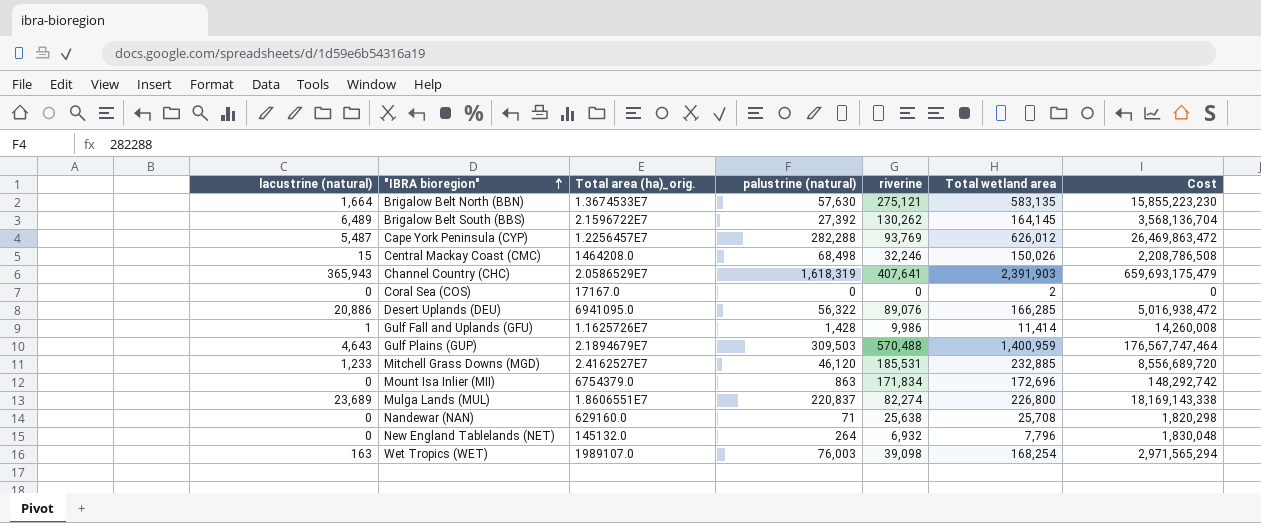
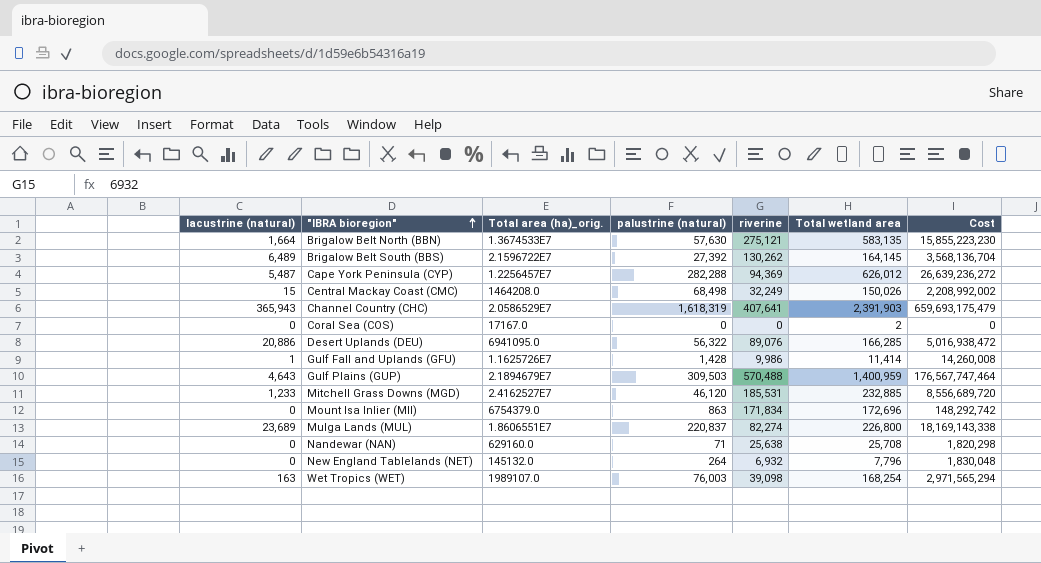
Cape York Peninsula (CYP) | riverine: 93,769 -> 94,369
Cape York Peninsula (CYP) | Cost: 26,469,863,472 -> 26,639,236,272
Central Mackay Coast (CMC) | riverine: 32,246 -> 32,249
Central Mackay Coast (CMC) | Cost: 2,208,786,508 -> 2,208,992,002

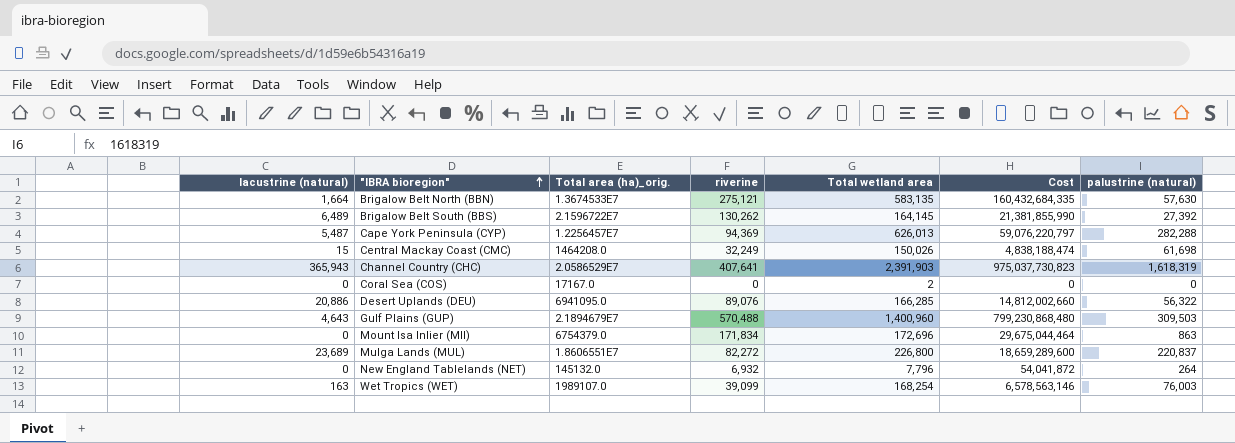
column Cost | formula: [palustrine (natural)] * [riverine] -> [riverine] * [Total wetland area]
column palustrine (natural) | position: 4 -> 7
row Gulf Fall and Uplands (GFU): 1 | 1.1625726E7 | 1,428 | 9,986 | 11,414 | 14,260,008 -> none
row Mitchell Grass Downs (MGD): 1,233 | 2.4162527E7 | 46,120 | 185,531 | 232,885 | 8,556,689,720 -> none
row Nandewar (NAN): 0 | 629160.0 | 71 | 25,638 | 25,708 | 1,820,298 -> none
Cape York Peninsula (CYP) | Total wetland area: 626,012 -> 626,013
Central Mackay Coast (CMC) | palustrine (natural): 68,498 -> 61,698
Gulf Plains (GUP) | Total wetland area: 1,400,959 -> 1,400,960
Mulga Lands (MUL) | riverine: 82,274 -> 82,272
Wet Tropics (WET) | riverine: 39,098 -> 39,099

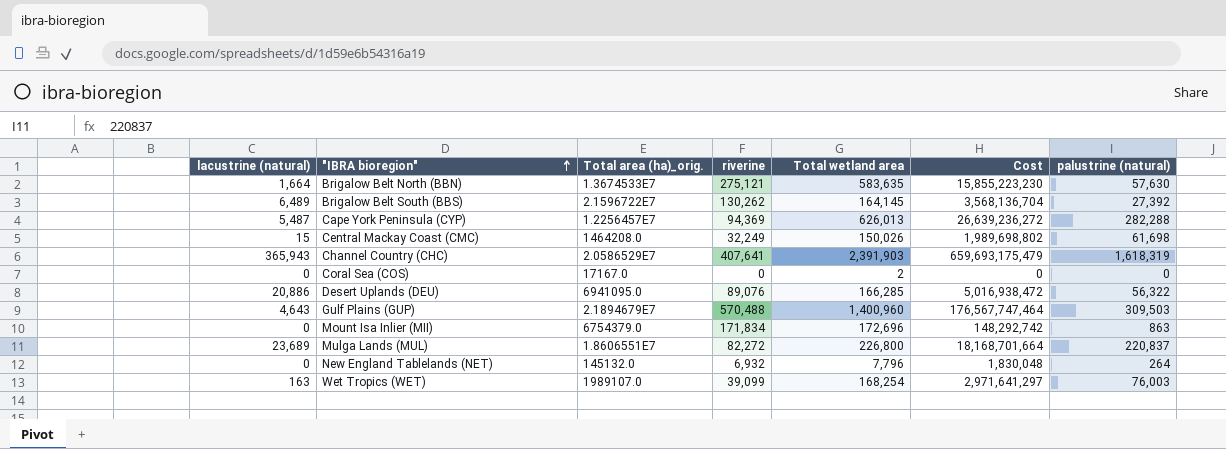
column Cost | formula: [riverine] * [Total wetland area] -> [riverine] * [palustrine (natural)]
Brigalow Belt North (BBN) | Total wetland area: 583,135 -> 583,635

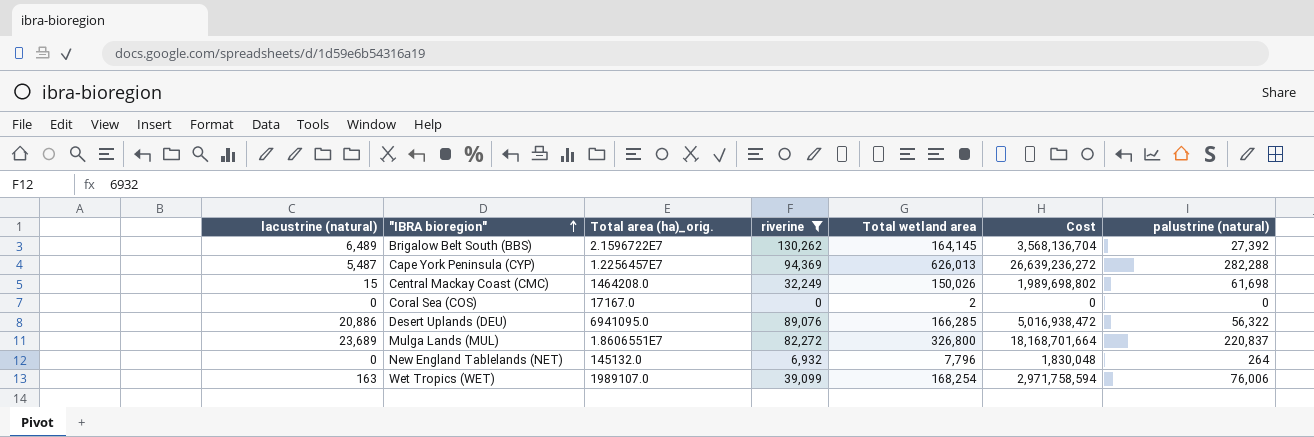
filter: none -> riverine <= 130,262
Mulga Lands (MUL) | Total wetland area: 226,800 -> 326,800
Wet Tropics (WET) | Cost: 2,971,641,297 -> 2,971,758,594
Wet Tropics (WET) | palustrine (natural): 76,003 -> 76,006

